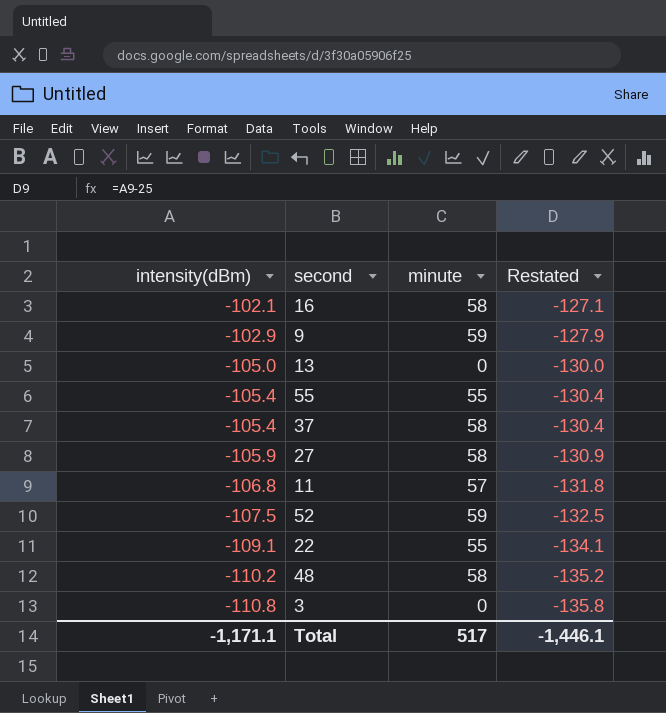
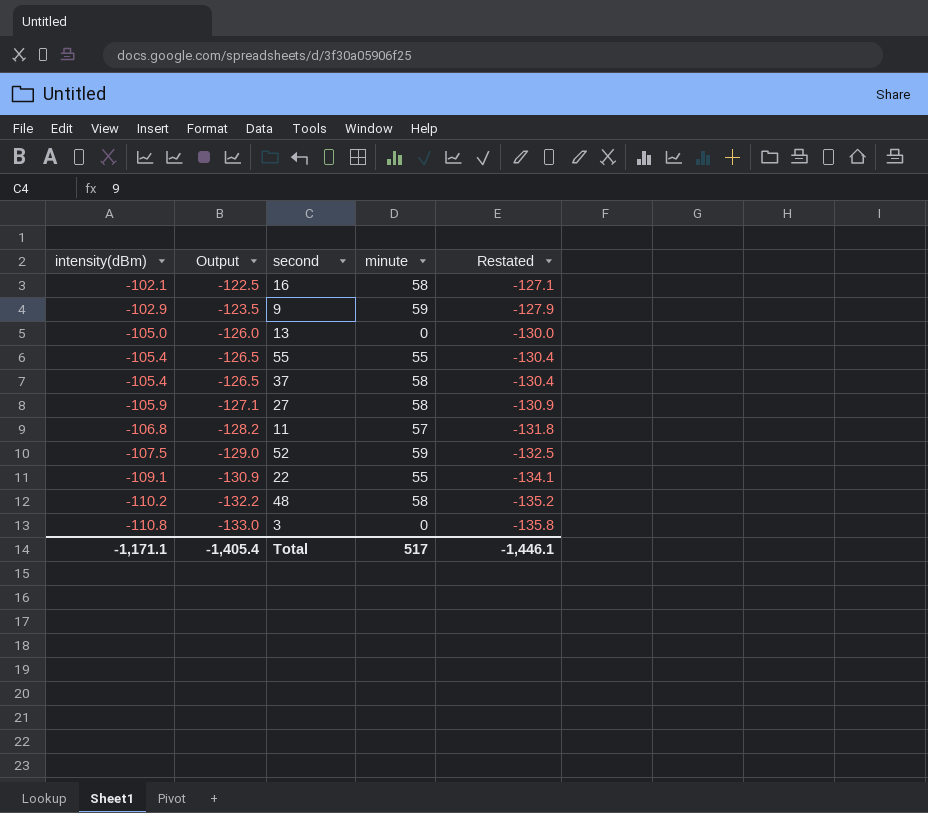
column Output | formula: none -> [intensity(dBm)] * 1.2

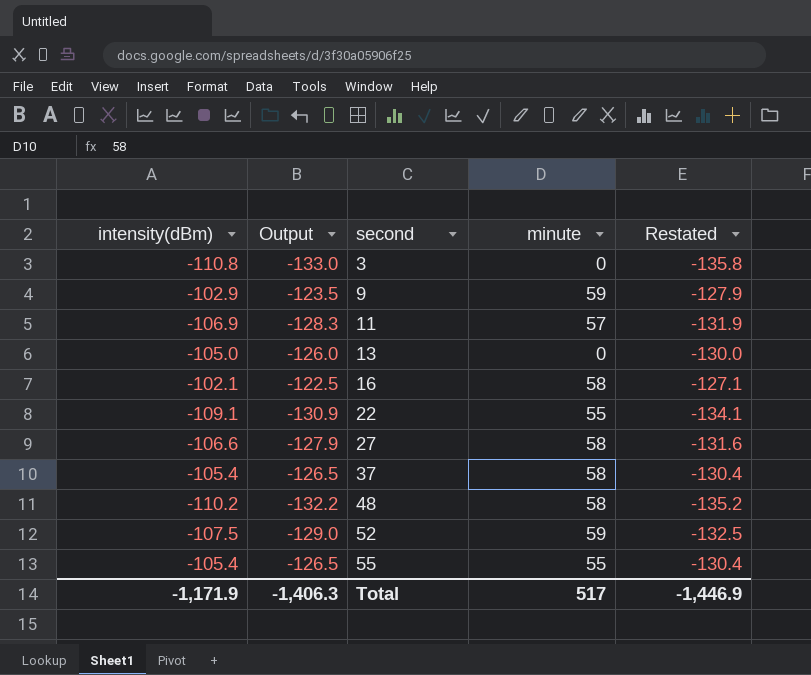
row order: intensity(dBm) descending -> second ascending
11 | intensity(dBm): -106.8 -> -106.9
11 | Output: -128.2 -> -128.3
11 | Restated: -131.8 -> -131.9
27 | intensity(dBm): -105.9 -> -106.6
27 | Output: -127.1 -> -127.9
27 | Restated: -130.9 -> -131.6
Total | intensity(dBm): -1,171.1 -> -1,171.9
Total | Output: -1,405.4 -> -1,406.3
Total | Restated: -1,446.1 -> -1,446.9

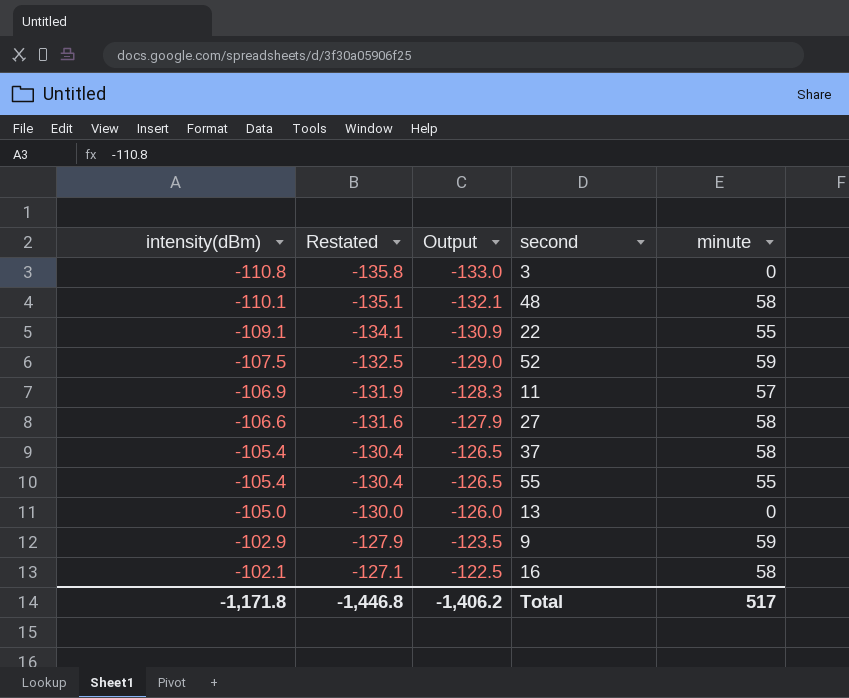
row order: second ascending -> intensity(dBm) ascending
column Restated | position: 5 -> 2
48 | intensity(dBm): -110.2 -> -110.1
48 | Restated: -135.2 -> -135.1
48 | Output: -132.2 -> -132.1
Total | intensity(dBm): -1,171.9 -> -1,171.8
Total | Restated: -1,446.9 -> -1,446.8
Total | Output: -1,406.3 -> -1,406.2

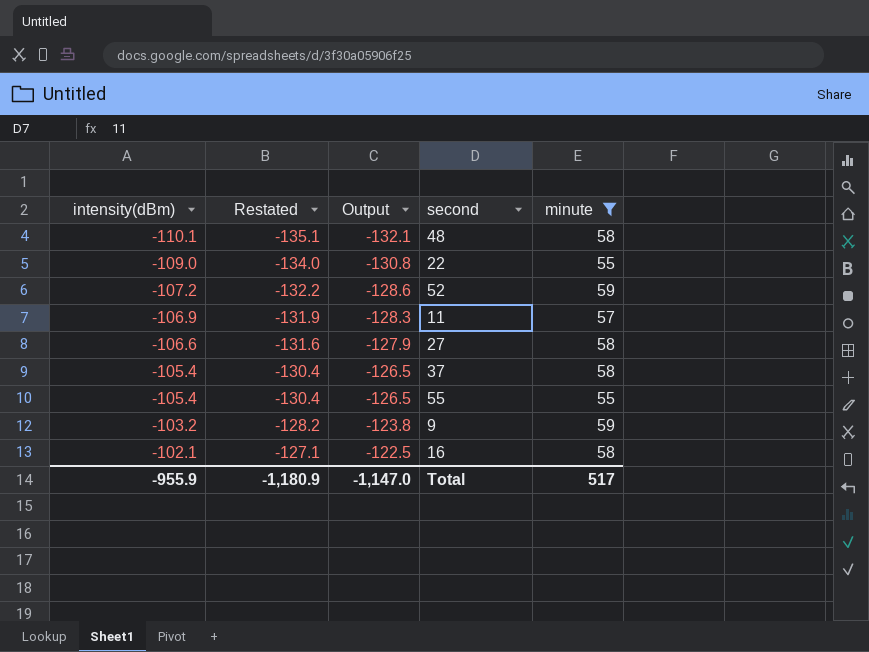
filter: none -> minute != 0
22 | intensity(dBm): -109.1 -> -109.0
22 | Restated: -134.1 -> -134.0
22 | Output: -130.9 -> -130.8
52 | intensity(dBm): -107.5 -> -107.2
52 | Restated: -132.5 -> -132.2
52 | Output: -129.0 -> -128.6
9 | intensity(dBm): -102.9 -> -103.2
9 | Restated: -127.9 -> -128.2
9 | Output: -123.5 -> -123.8
Total | intensity(dBm): -1,171.8 -> -955.9
Total | Restated: -1,446.8 -> -1,180.9
Total | Output: -1,406.2 -> -1,147.0

